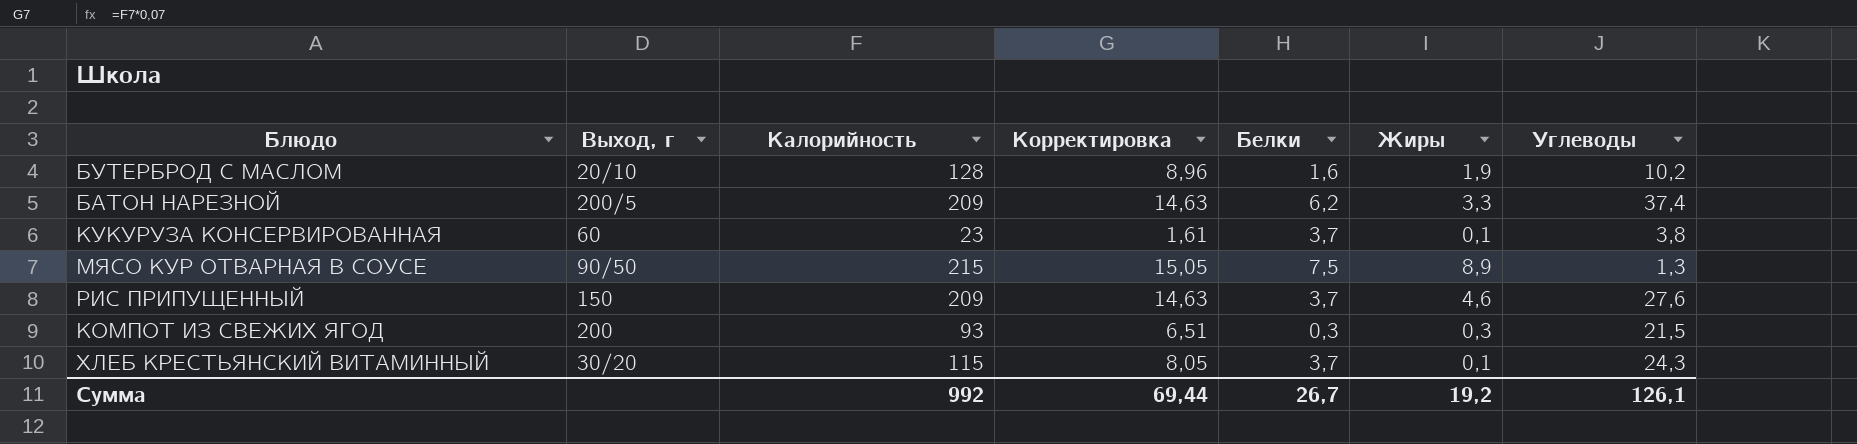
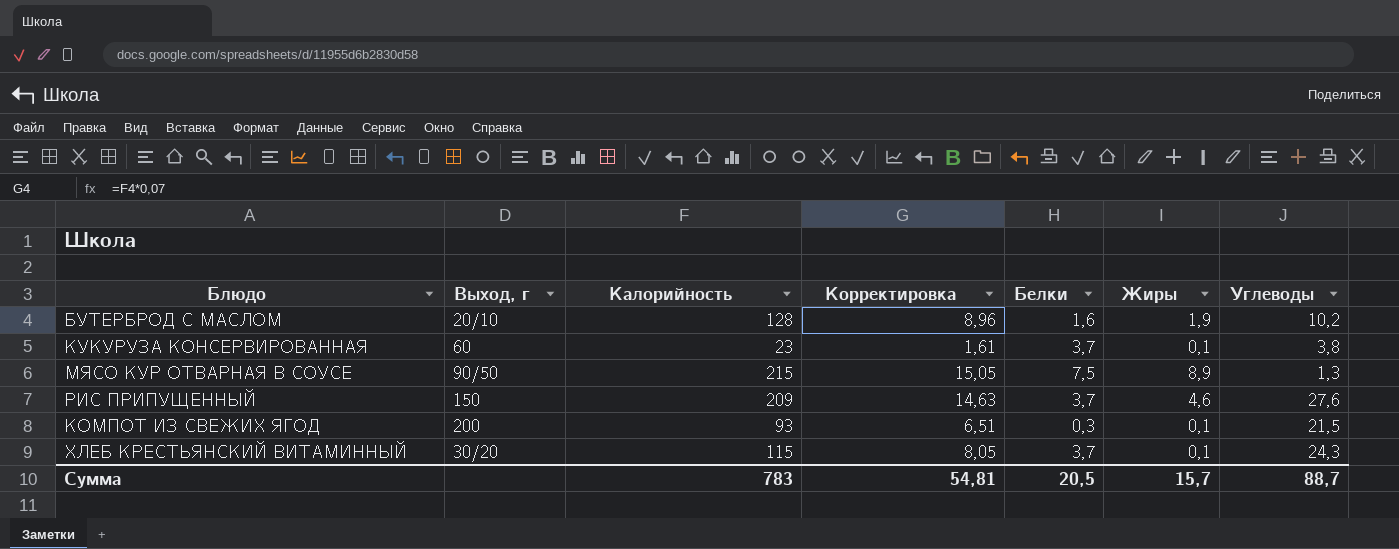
row БАТОН НАРЕЗНОЙ: 200/5 | 209 | 14,63 | 6,2 | 3,3 | 37,4 -> none
КОМПОТ ИЗ СВЕЖИХ ЯГОД | Жиры: 0,3 -> 0,1
Сумма | Калорийность: 992 -> 783
Сумма | Корректировка: 69,44 -> 54,81
Сумма | Белки: 26,7 -> 20,5
Сумма | Жиры: 19,2 -> 15,7
Сумма | Углеводы: 126,1 -> 88,7

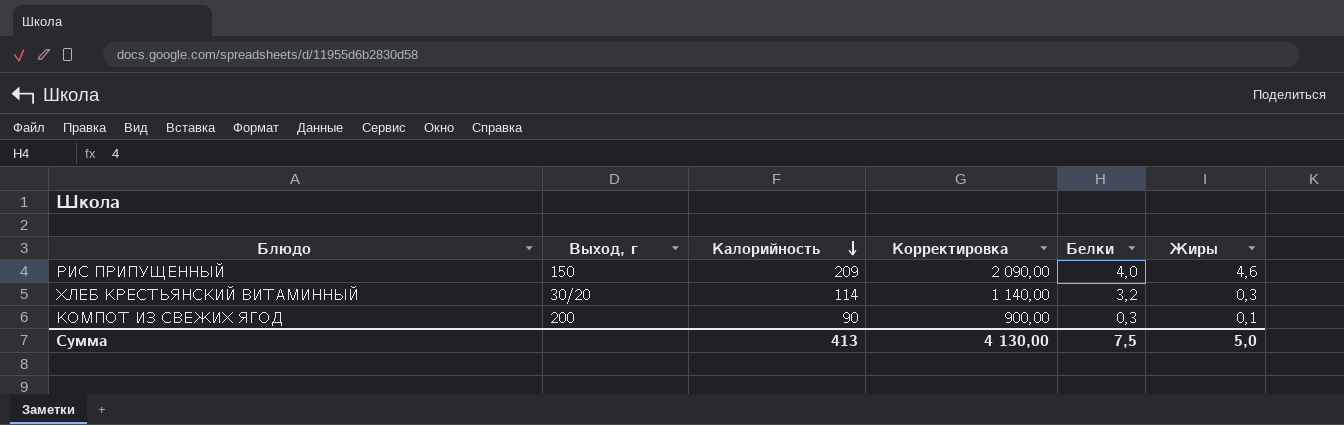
row order: none -> Калорийность descending
column Углеводы | position: 7 -> none
column Корректировка | formula: [Калорийность] * 0,07 -> [Калорийность] * 10
row БУТЕРБРОД С МАСЛОМ: 20/10 | 128 | 8,96 | 1,6 | 1,9 | 10,2 -> none
row КУКУРУЗА КОНСЕРВИРОВАННАЯ: 60 | 23 | 1,61 | 3,7 | 0,1 | 3,8 -> none
row МЯСО КУР ОТВАРНАЯ В СОУСЕ: 90/50 | 215 | 15,05 | 7,5 | 8,9 | 1,3 -> none
РИС ПРИПУЩЕННЫЙ | Белки: 3,7 -> 4,0
ХЛЕБ КРЕСТЬЯНСКИЙ ВИТАМИННЫЙ | Калорийность: 115 -> 114
ХЛЕБ КРЕСТЬЯНСКИЙ ВИТАМИННЫЙ | Белки: 3,7 -> 3,2
ХЛЕБ КРЕСТЬЯНСКИЙ ВИТАМИННЫЙ | Жиры: 0,1 -> 0,3
КОМПОТ ИЗ СВЕЖИХ ЯГОД | Калорийность: 93 -> 90
Сумма | Калорийность: 783 -> 413
Сумма | Корректировка: 54,81 -> 4 130,00
Сумма | Белки: 20,5 -> 7,5
Сумма | Жиры: 15,7 -> 5,0

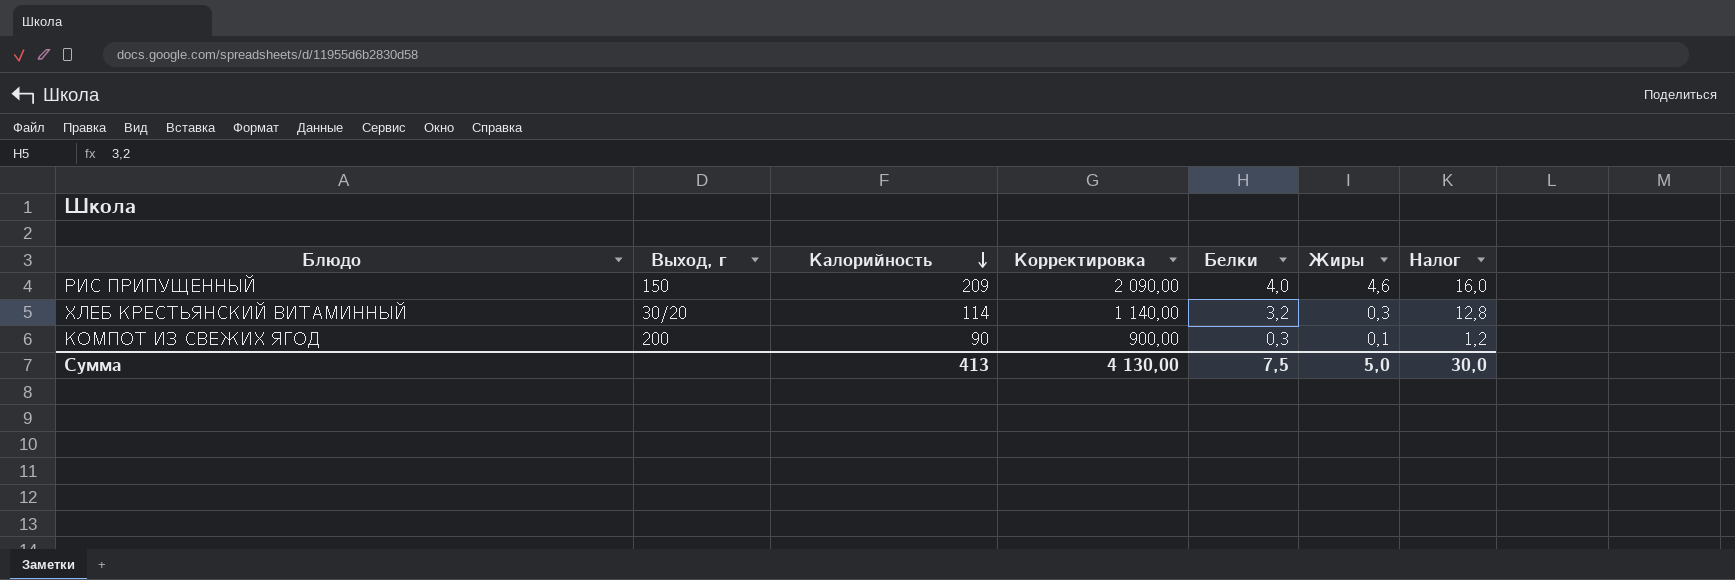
column Налог | formula: none -> [Белки] * 4

